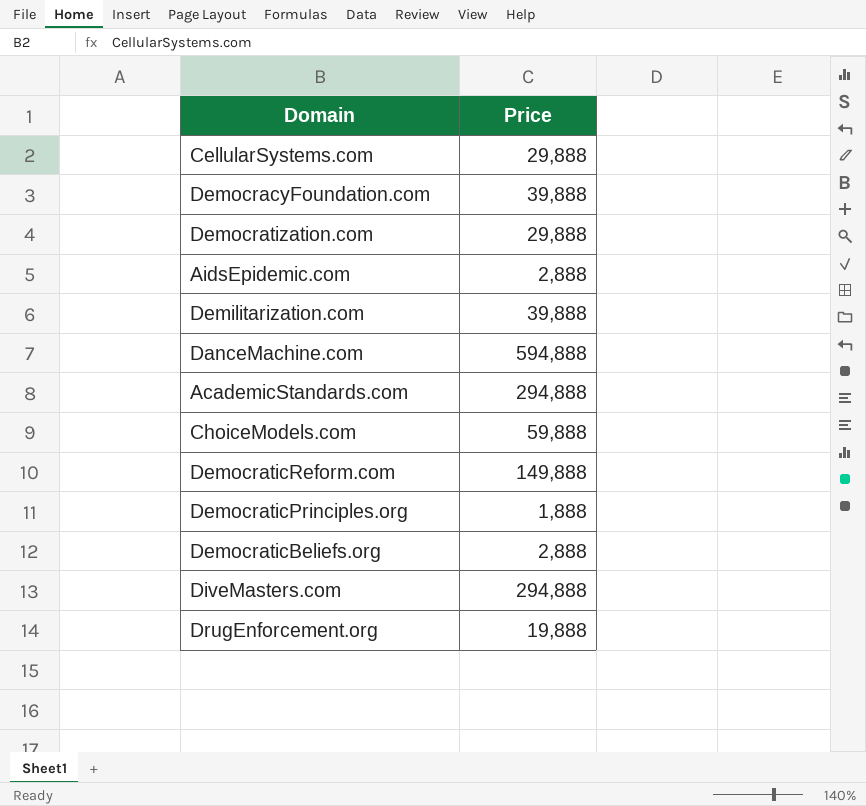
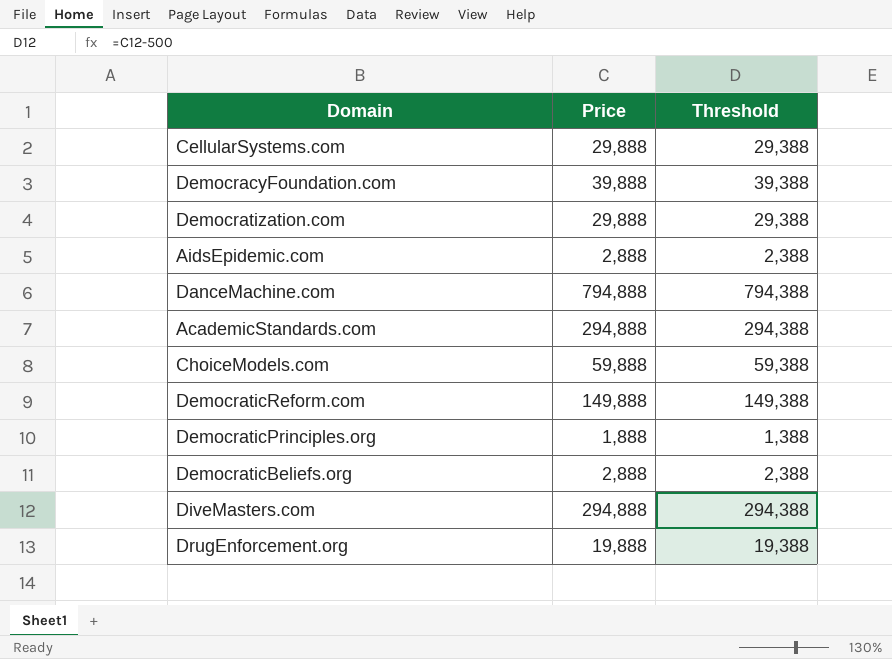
column Threshold | formula: none -> [Price] - 500
row Demilitarization.com: 39,888 -> none
DanceMachine.com | Price: 594,888 -> 794,888

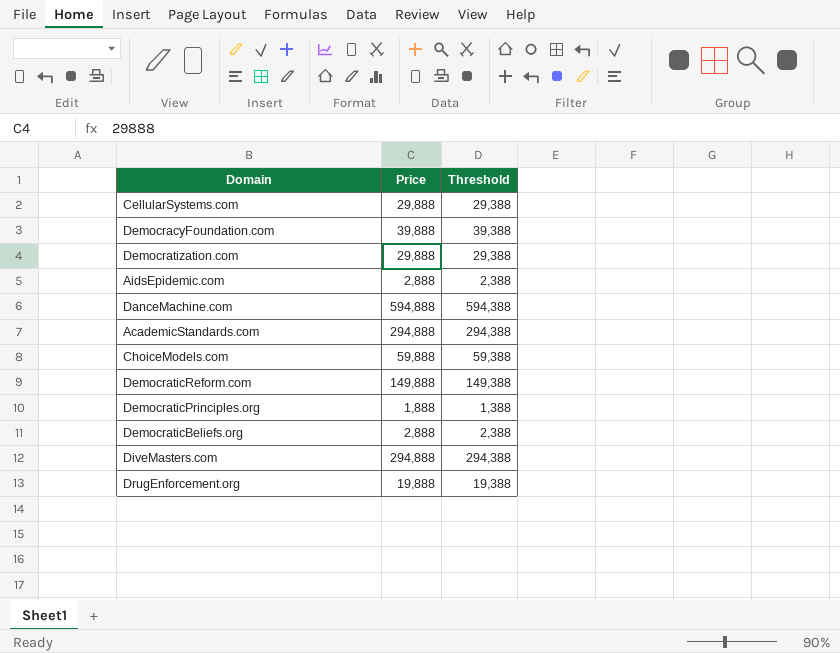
DanceMachine.com | Price: 794,888 -> 594,888
DanceMachine.com | Threshold: 794,388 -> 594,388

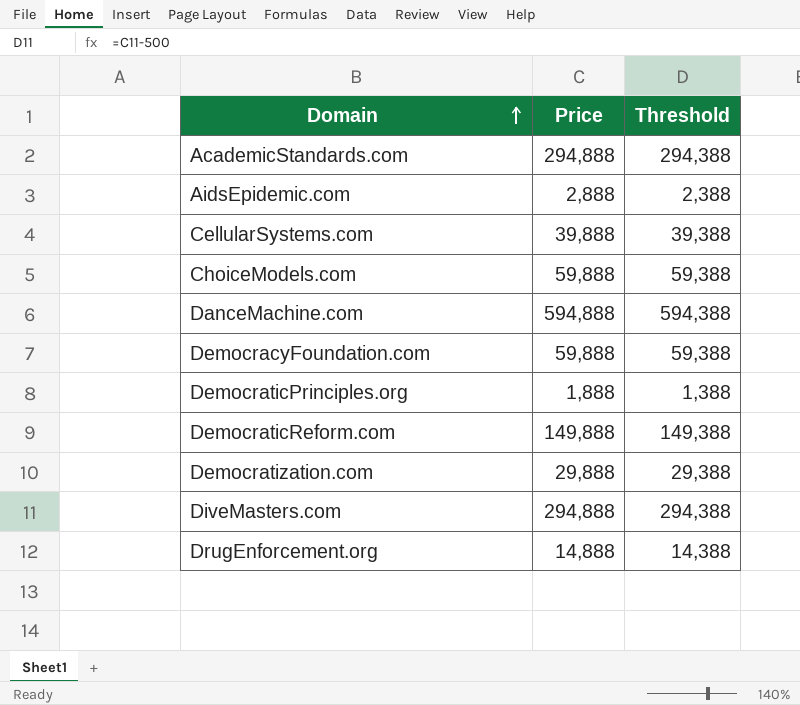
row order: none -> Domain ascending
row DemocraticBeliefs.org: 2,888 | 2,388 -> none
CellularSystems.com | Price: 29,888 -> 39,888
CellularSystems.com | Threshold: 29,388 -> 39,388
DemocracyFoundation.com | Price: 39,888 -> 59,888
DemocracyFoundation.com | Threshold: 39,388 -> 59,388
DrugEnforcement.org | Price: 19,888 -> 14,888
DrugEnforcement.org | Threshold: 19,388 -> 14,388

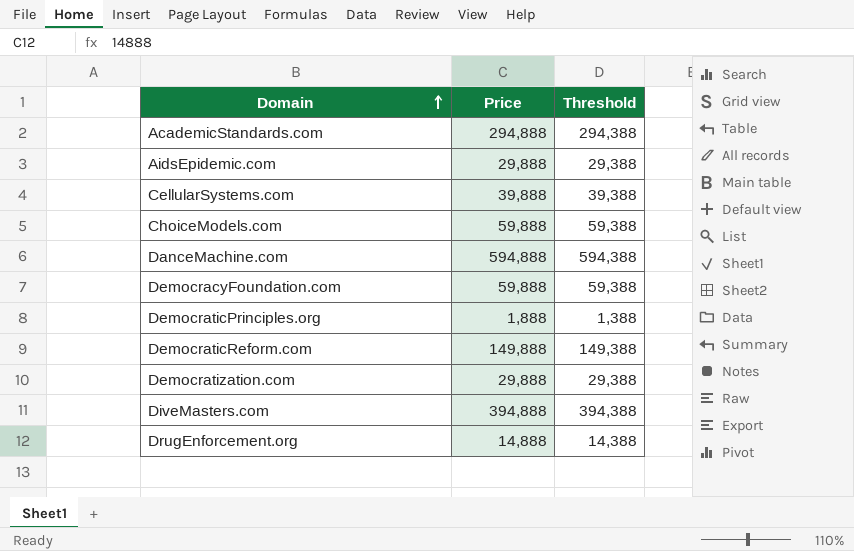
AidsEpidemic.com | Price: 2,888 -> 29,888
AidsEpidemic.com | Threshold: 2,388 -> 29,388
DiveMasters.com | Price: 294,888 -> 394,888
DiveMasters.com | Threshold: 294,388 -> 394,388

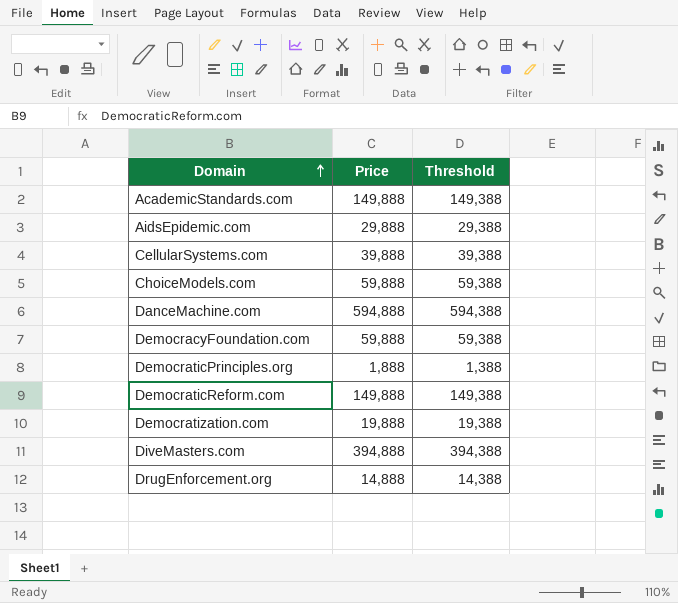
AcademicStandards.com | Price: 294,888 -> 149,888
AcademicStandards.com | Threshold: 294,388 -> 149,388
Democratization.com | Price: 29,888 -> 19,888
Democratization.com | Threshold: 29,388 -> 19,388

